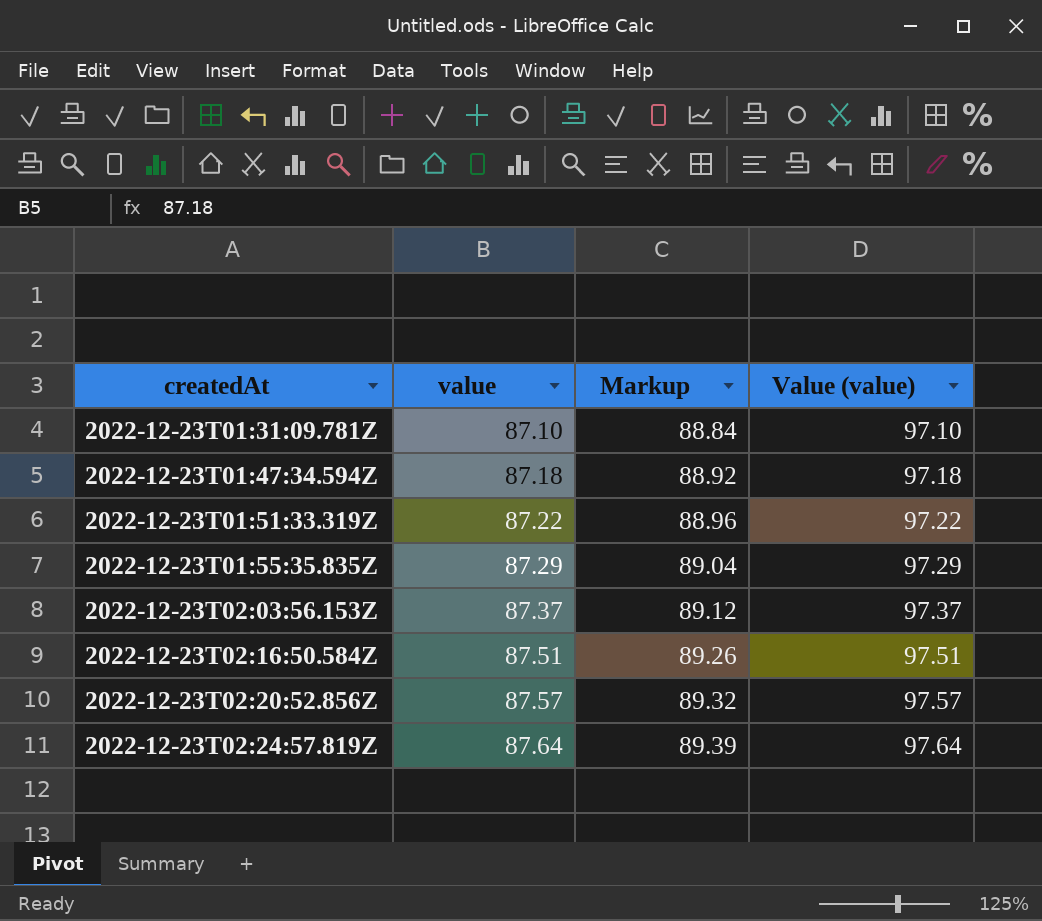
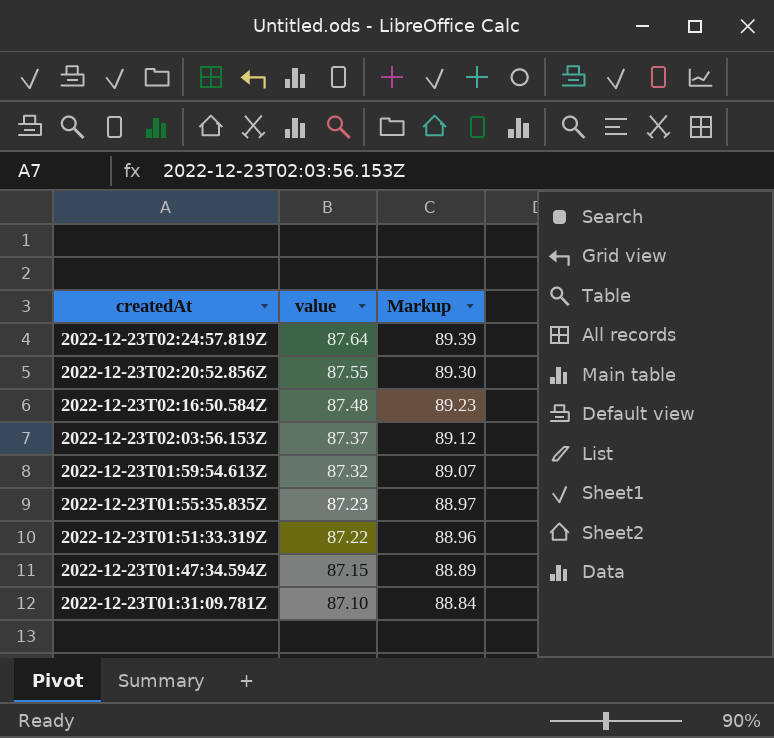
row order: createdAt ascending -> createdAt descending
column Value (value) | formula: [value] + 10 -> none
2022-12-23T02:20:52.856Z | value: 87.57 -> 87.55
2022-12-23T02:20:52.856Z | Markup: 89.32 -> 89.30
2022-12-23T02:16:50.584Z | value: 87.51 -> 87.48
2022-12-23T02:16:50.584Z | Markup: 89.26 -> 89.23
row 2022-12-23T01:59:54.613Z: none -> 87.32 | 89.07
2022-12-23T01:55:35.835Z | value: 87.29 -> 87.23
2022-12-23T01:55:35.835Z | Markup: 89.04 -> 88.97
2022-12-23T01:47:34.594Z | value: 87.18 -> 87.15
2022-12-23T01:47:34.594Z | Markup: 88.92 -> 88.89

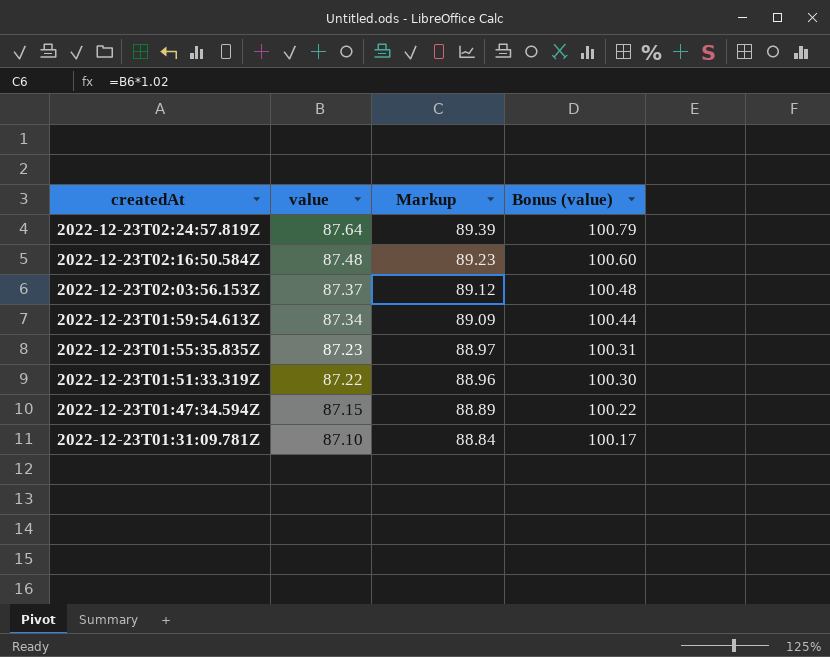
column Bonus (value) | formula: none -> [value] * 1.15
row 2022-12-23T02:20:52.856Z: 87.55 | 89.30 -> none
2022-12-23T01:59:54.613Z | value: 87.32 -> 87.34
2022-12-23T01:59:54.613Z | Markup: 89.07 -> 89.09

